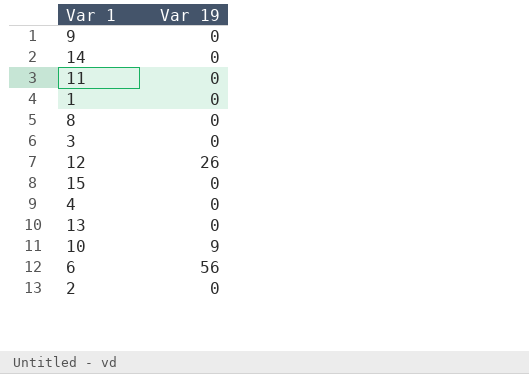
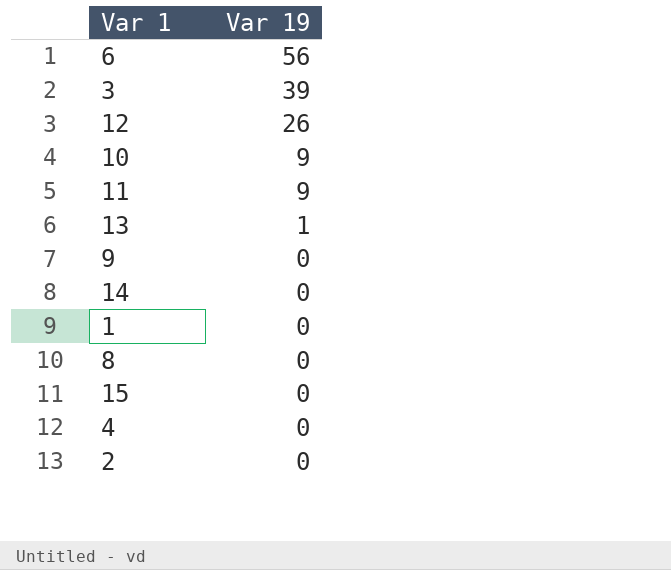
row order: none -> Var 19 descending
3 | Var 19: 0 -> 39
11 | Var 19: 0 -> 9
13 | Var 19: 0 -> 1

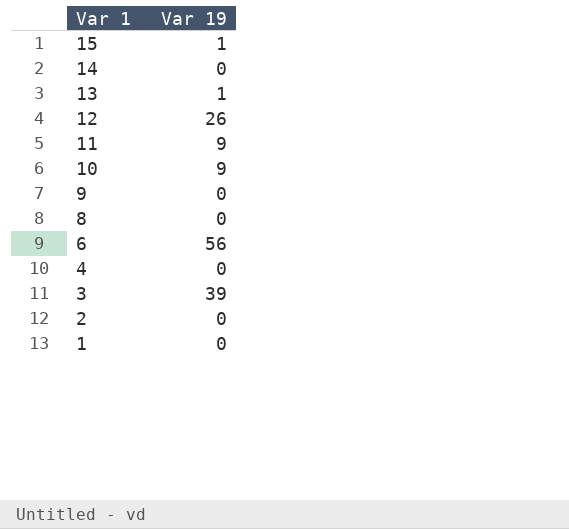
row order: Var 19 descending -> Var 1 descending
15 | Var 19: 0 -> 1

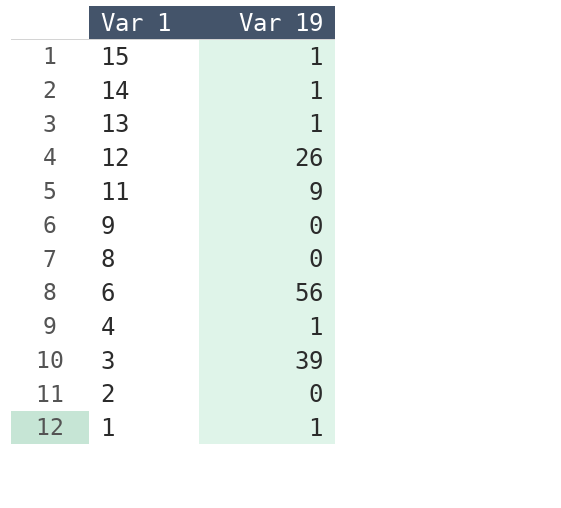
row 10: 9 -> none
14 | Var 19: 0 -> 1
4 | Var 19: 0 -> 1
1 | Var 19: 0 -> 1

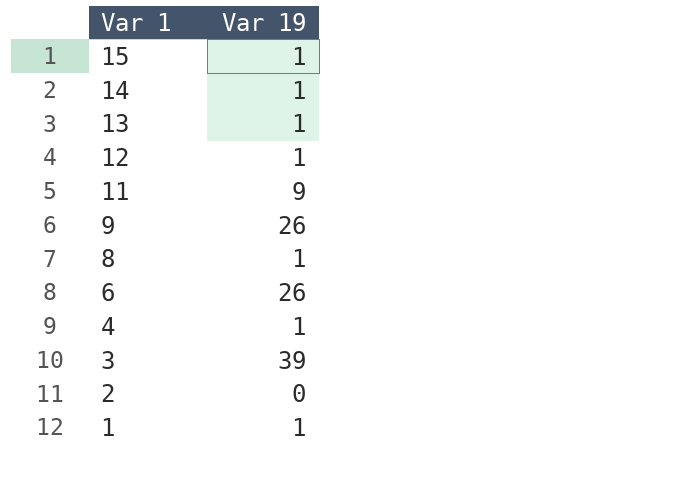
12 | Var 19: 26 -> 1
9 | Var 19: 0 -> 26
8 | Var 19: 0 -> 1
6 | Var 19: 56 -> 26

